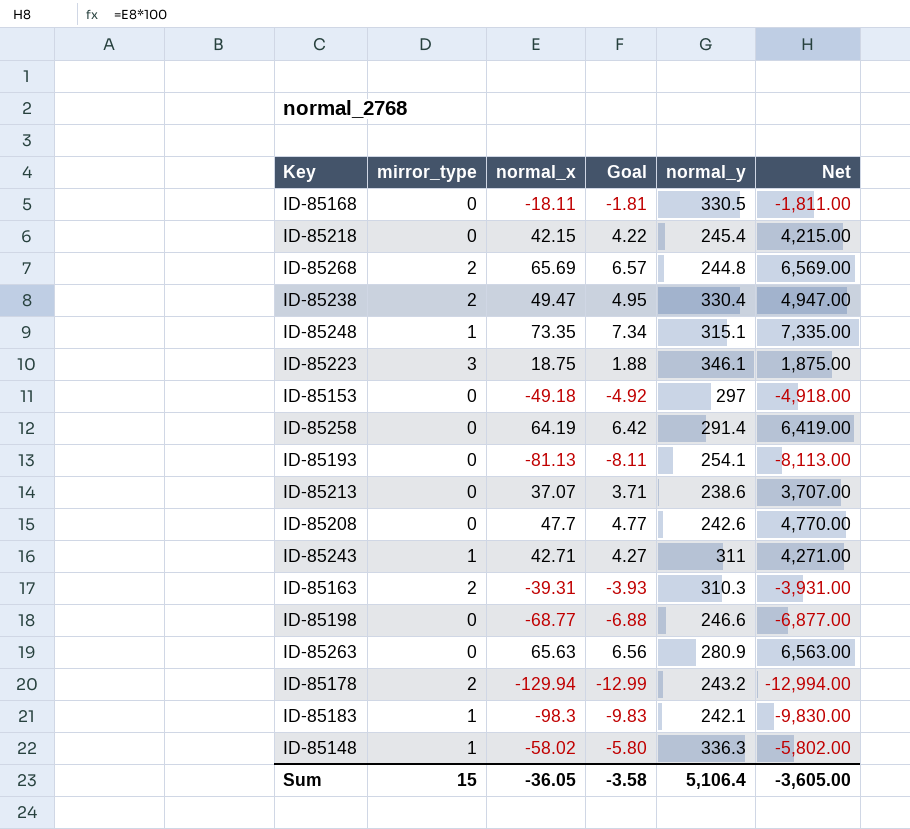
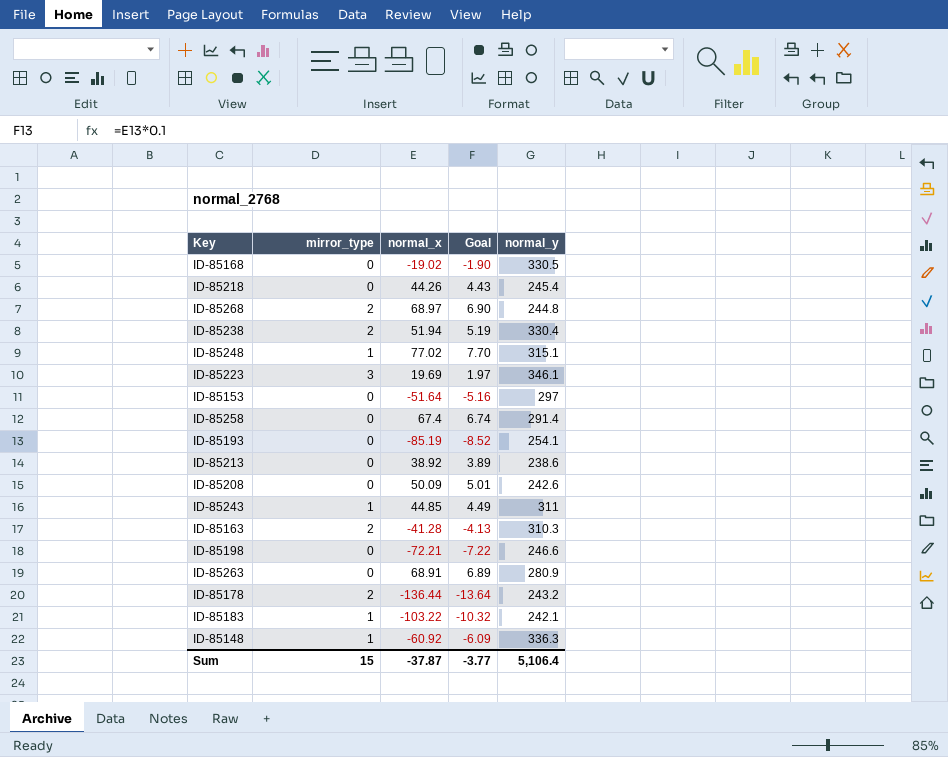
column Net | formula: [normal_x] * 100 -> none
ID-85168 | normal_x: -18.11 -> -19.02
ID-85168 | Goal: -1.81 -> -1.90
ID-85218 | normal_x: 42.15 -> 44.26
ID-85218 | Goal: 4.22 -> 4.43
ID-85268 | normal_x: 65.69 -> 68.97
ID-85268 | Goal: 6.57 -> 6.90
ID-85238 | normal_x: 49.47 -> 51.94
ID-85238 | Goal: 4.95 -> 5.19
ID-85248 | normal_x: 73.35 -> 77.02
ID-85248 | Goal: 7.34 -> 7.70
ID-85223 | normal_x: 18.75 -> 19.69
ID-85223 | Goal: 1.88 -> 1.97
ID-85153 | normal_x: -49.18 -> -51.64
ID-85153 | Goal: -4.92 -> -5.16
ID-85258 | normal_x: 64.19 -> 67.4
ID-85258 | Goal: 6.42 -> 6.74
ID-85193 | normal_x: -81.13 -> -85.19
ID-85193 | Goal: -8.11 -> -8.52
ID-85213 | normal_x: 37.07 -> 38.92
ID-85213 | Goal: 3.71 -> 3.89
ID-85208 | normal_x: 47.7 -> 50.09
ID-85208 | Goal: 4.77 -> 5.01
ID-85243 | normal_x: 42.71 -> 44.85
ID-85243 | Goal: 4.27 -> 4.49
ID-85163 | normal_x: -39.31 -> -41.28
ID-85163 | Goal: -3.93 -> -4.13
ID-85198 | normal_x: -68.77 -> -72.21
ID-85198 | Goal: -6.88 -> -7.22
ID-85263 | normal_x: 65.63 -> 68.91
ID-85263 | Goal: 6.56 -> 6.89
ID-85178 | normal_x: -129.94 -> -136.44
ID-85178 | Goal: -12.99 -> -13.64
ID-85183 | normal_x: -98.3 -> -103.22
ID-85183 | Goal: -9.83 -> -10.32
ID-85148 | normal_x: -58.02 -> -60.92
ID-85148 | Goal: -5.80 -> -6.09
Sum | normal_x: -36.05 -> -37.87
Sum | Goal: -3.58 -> -3.77

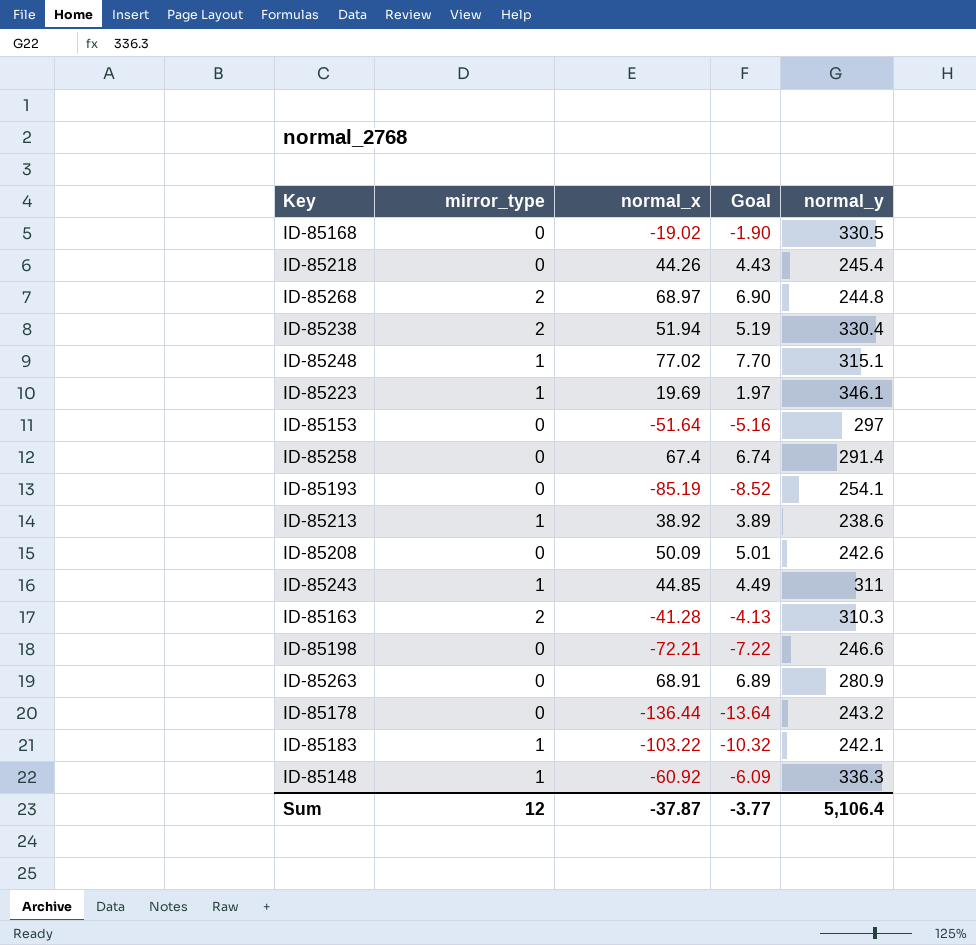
ID-85223 | mirror_type: 3 -> 1
ID-85213 | mirror_type: 0 -> 1
ID-85178 | mirror_type: 2 -> 0
Sum | mirror_type: 15 -> 12

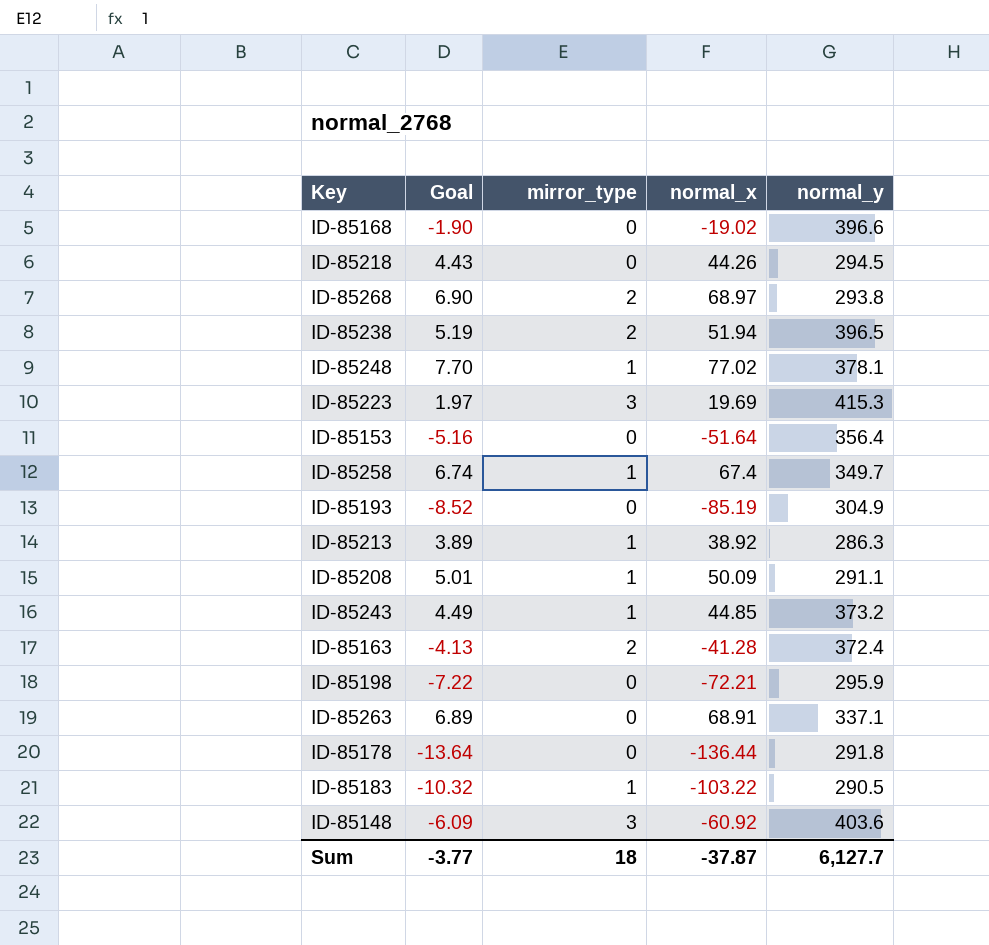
column Goal | position: 4 -> 2
ID-85168 | normal_y: 330.5 -> 396.6
ID-85218 | normal_y: 245.4 -> 294.5
ID-85268 | normal_y: 244.8 -> 293.8
ID-85238 | normal_y: 330.4 -> 396.5
ID-85248 | normal_y: 315.1 -> 378.1
ID-85223 | mirror_type: 1 -> 3
ID-85223 | normal_y: 346.1 -> 415.3
ID-85153 | normal_y: 297 -> 356.4
ID-85258 | mirror_type: 0 -> 1
ID-85258 | normal_y: 291.4 -> 349.7
ID-85193 | normal_y: 254.1 -> 304.9
ID-85213 | normal_y: 238.6 -> 286.3
ID-85208 | mirror_type: 0 -> 1
ID-85208 | normal_y: 242.6 -> 291.1
ID-85243 | normal_y: 311 -> 373.2
ID-85163 | normal_y: 310.3 -> 372.4
ID-85198 | normal_y: 246.6 -> 295.9
ID-85263 | normal_y: 280.9 -> 337.1
ID-85178 | normal_y: 243.2 -> 291.8
ID-85183 | normal_y: 242.1 -> 290.5
ID-85148 | mirror_type: 1 -> 3
ID-85148 | normal_y: 336.3 -> 403.6
Sum | mirror_type: 12 -> 18
Sum | normal_y: 5,106.4 -> 6,127.7

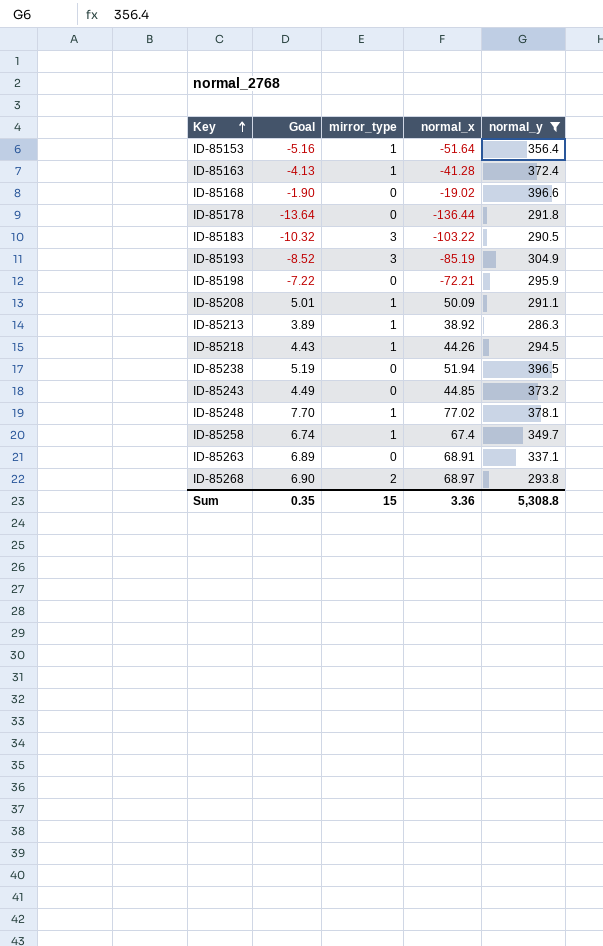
filter: none -> normal_y <= 396.6
row order: none -> Key ascending
ID-85153 | mirror_type: 0 -> 1
ID-85163 | mirror_type: 2 -> 1
ID-85183 | mirror_type: 1 -> 3
ID-85193 | mirror_type: 0 -> 3
ID-85218 | mirror_type: 0 -> 1
ID-85238 | mirror_type: 2 -> 0
ID-85243 | mirror_type: 1 -> 0
Sum | Goal: -3.77 -> 0.35
Sum | mirror_type: 18 -> 15
Sum | normal_x: -37.87 -> 3.36
Sum | normal_y: 6,127.7 -> 5,308.8

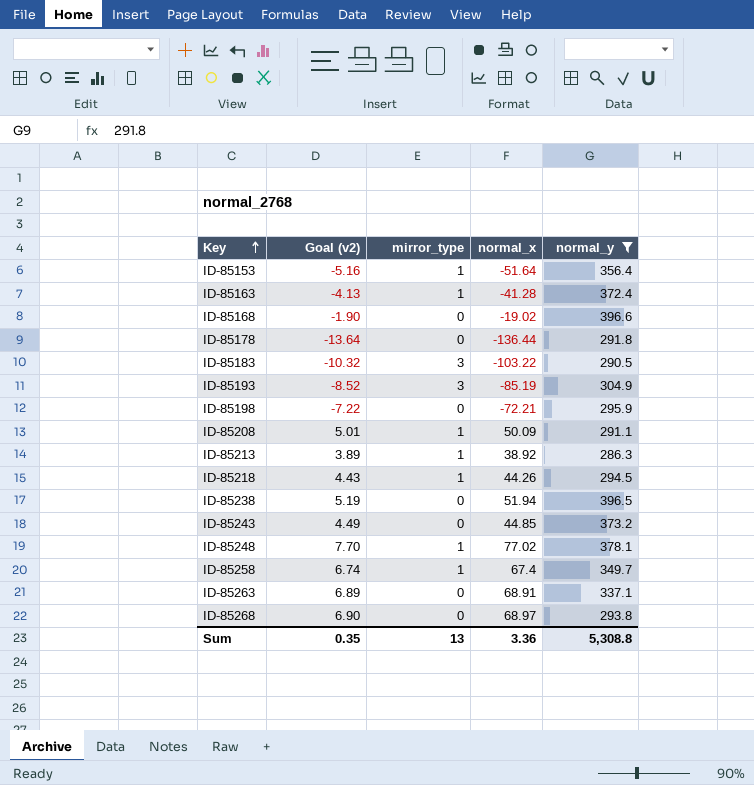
column name: Goal -> Goal (v2)
ID-85268 | mirror_type: 2 -> 0
Sum | mirror_type: 15 -> 13

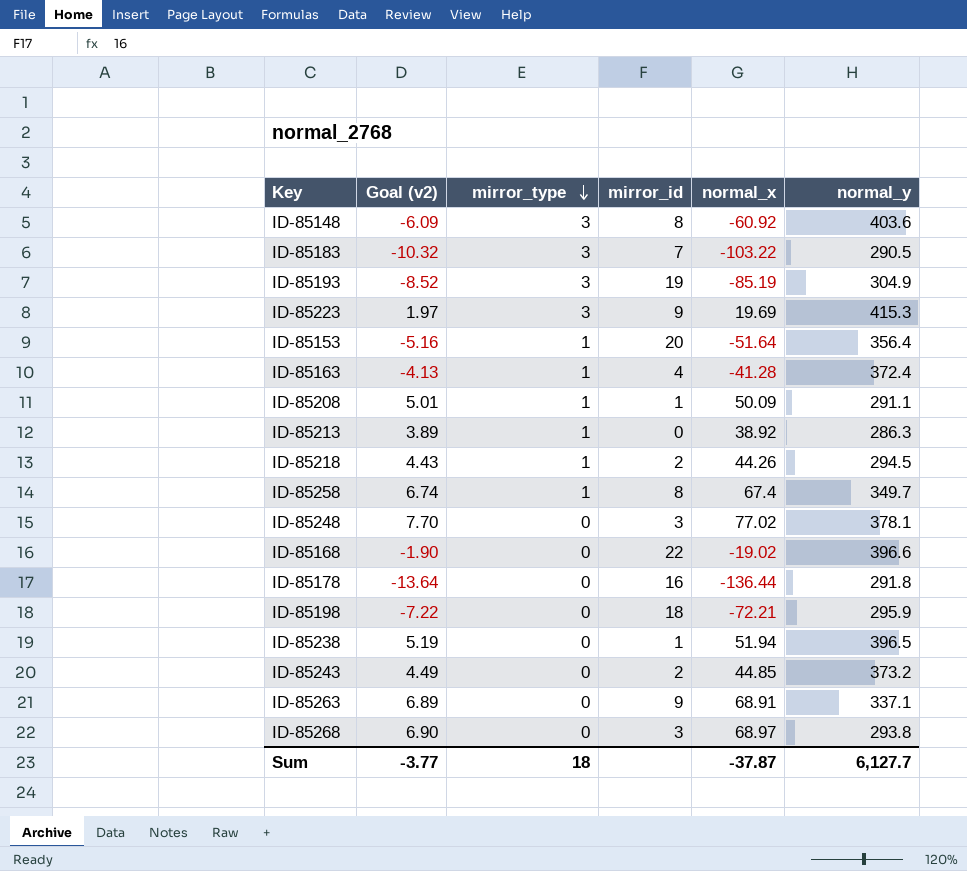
filter: normal_y <= 396.6 -> none
row order: Key ascending -> mirror_type descending
column mirror_id | position: none -> 4
ID-85248 | mirror_type: 1 -> 0
Sum | Goal (v2): 0.35 -> -3.77
Sum | mirror_type: 13 -> 18
Sum | normal_x: 3.36 -> -37.87
Sum | normal_y: 5,308.8 -> 6,127.7

